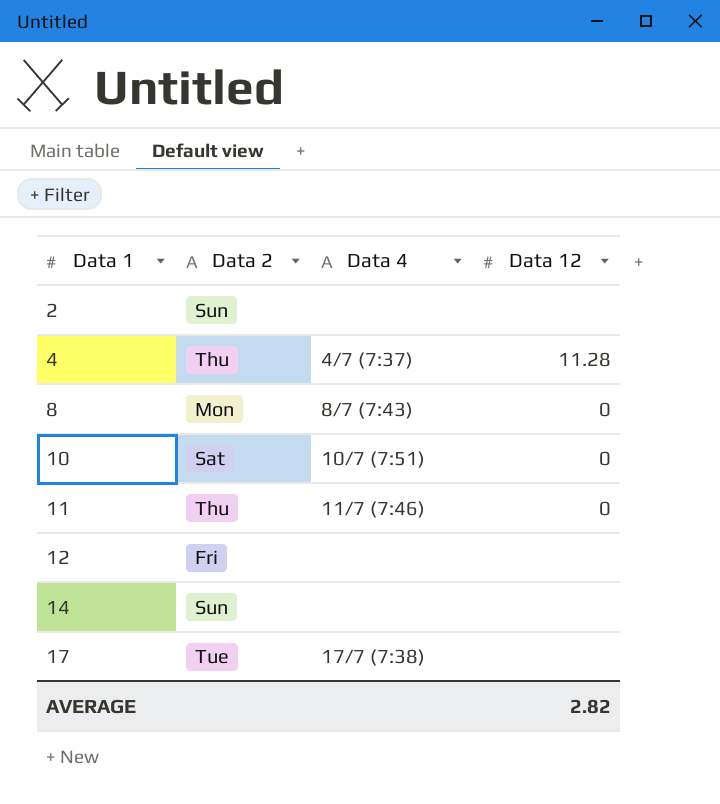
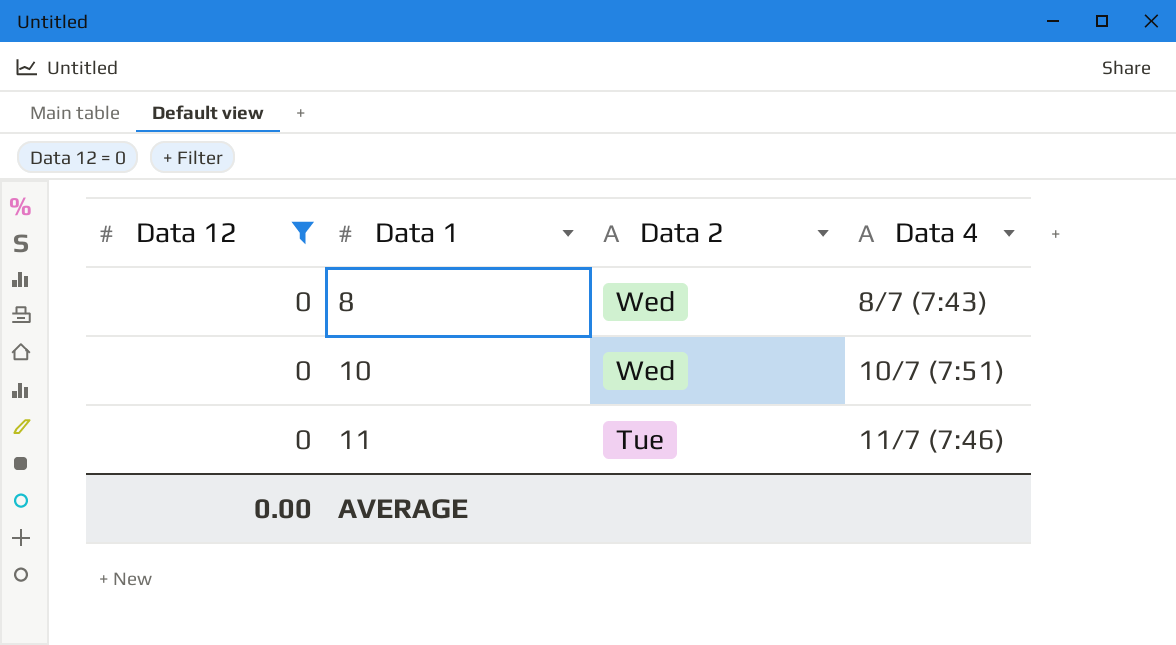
filter: none -> Data 12 = 0
column Data 12 | position: 4 -> 1
8 | Data 2: Mon -> Wed
10 | Data 2: Sat -> Wed
11 | Data 2: Thu -> Tue
AVERAGE | Data 12: 2.82 -> 0.00

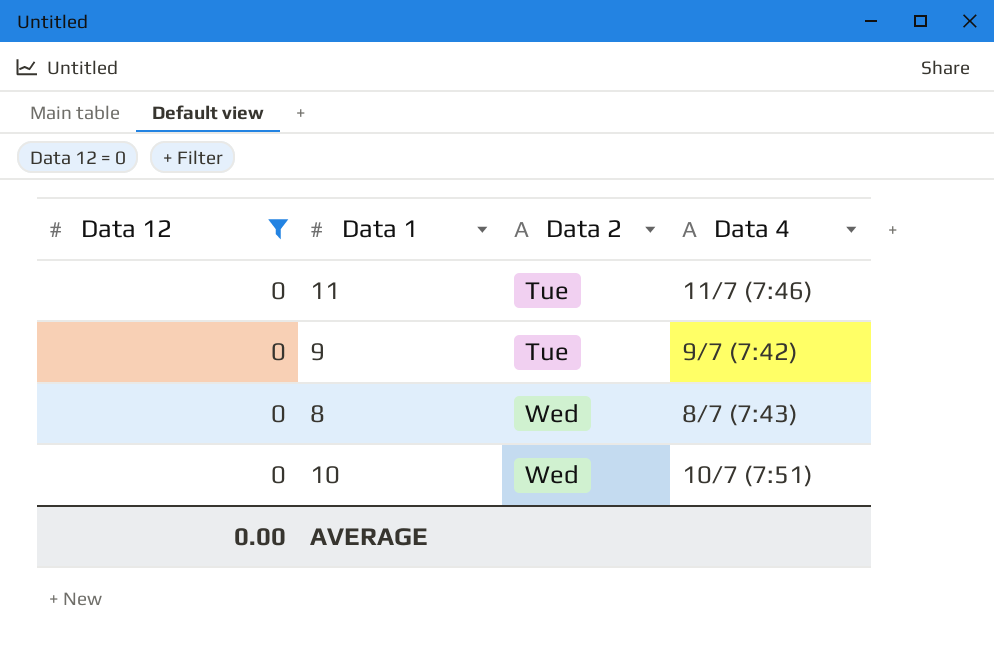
row order: Data 1 ascending -> Data 2 ascending
row 9: none -> 0 | Tue | 9/7 (7:42)

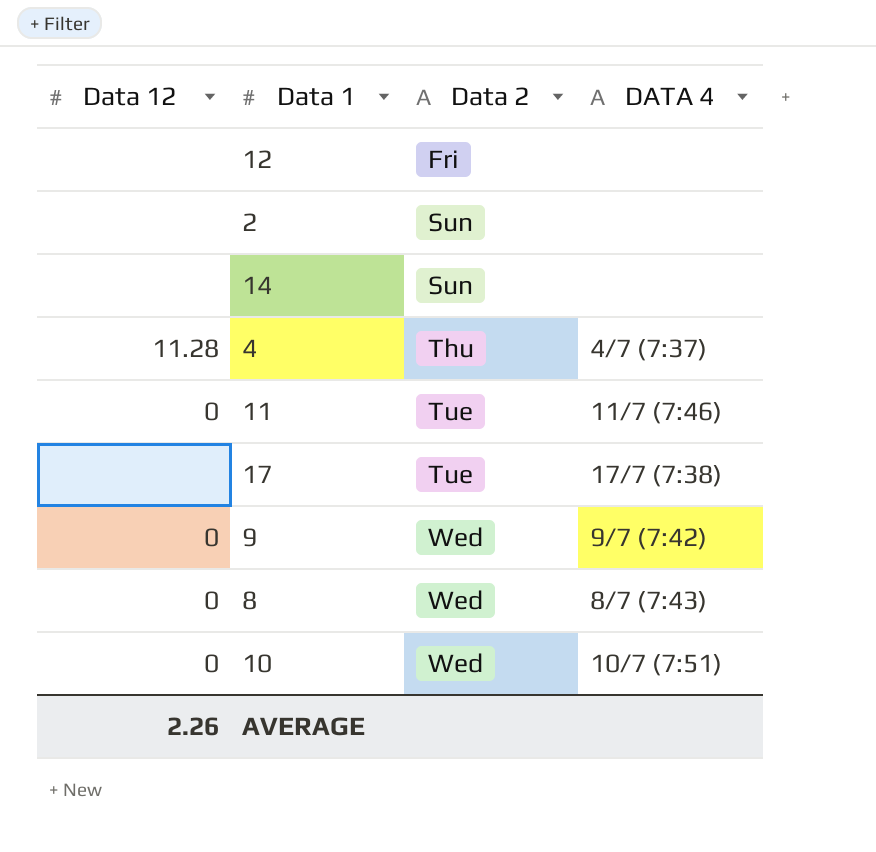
filter: Data 12 = 0 -> none
column name: Data 4 -> DATA 4
9 | Data 2: Tue -> Wed
AVERAGE | Data 12: 0.00 -> 2.26

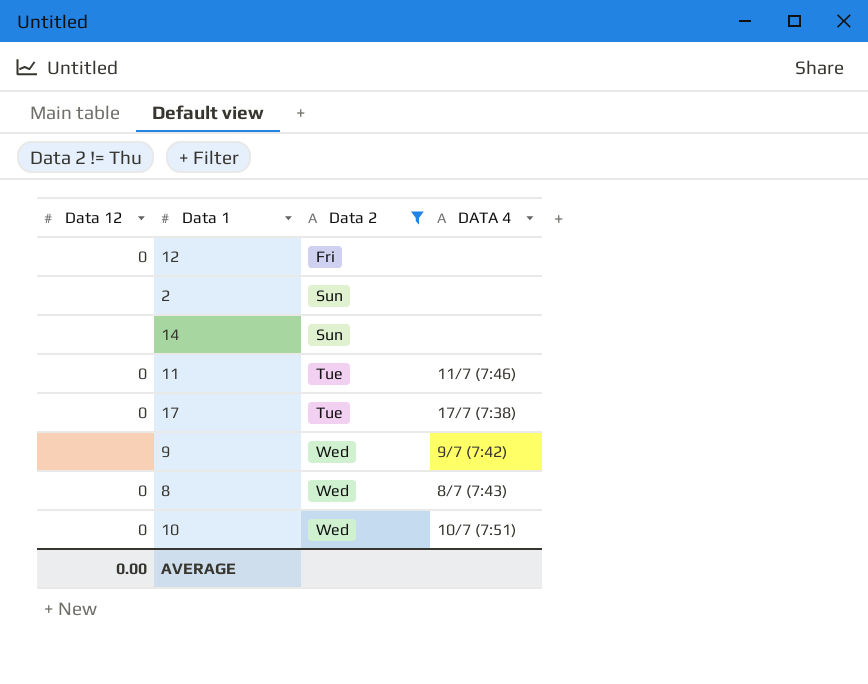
filter: none -> Data 2 != Thu
12 | Data 12: none -> 0
17 | Data 12: none -> 0
9 | Data 12: 0 -> none
AVERAGE | Data 12: 2.26 -> 0.00

